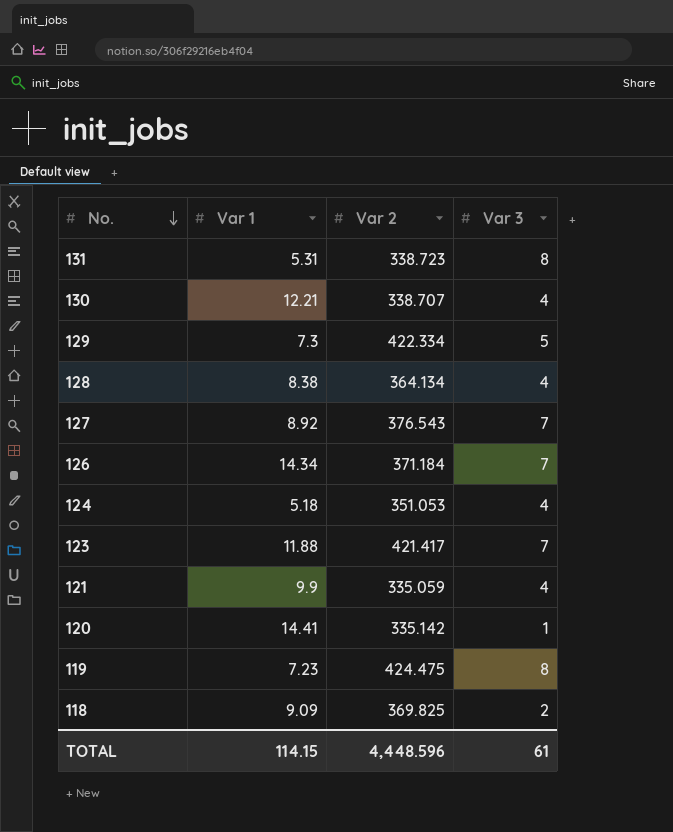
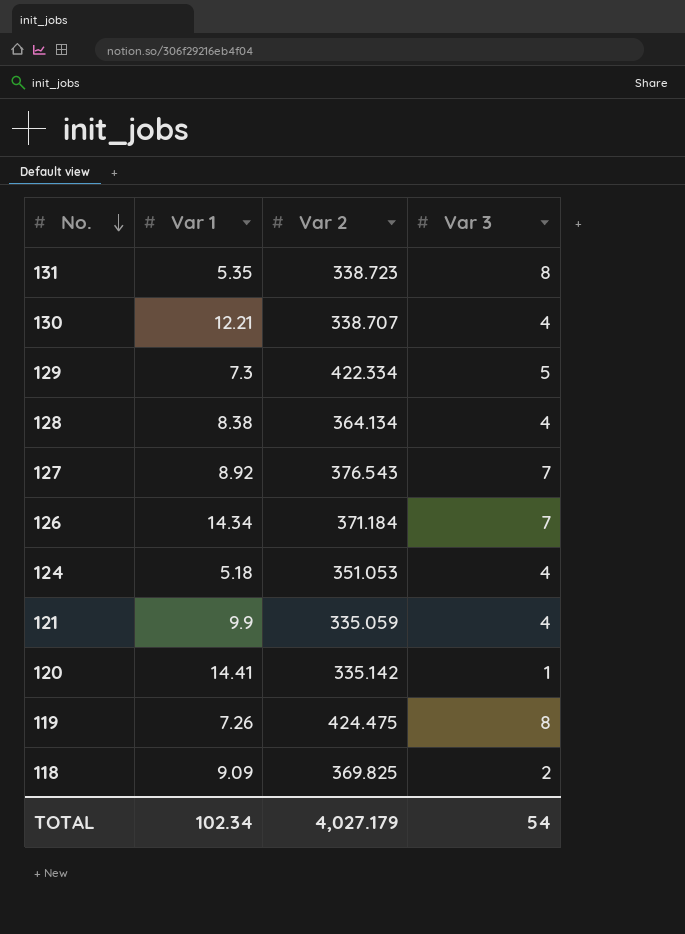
row 123: 11.88 | 421.417 | 7 -> none
131 | Var 1: 5.31 -> 5.35
119 | Var 1: 7.23 -> 7.26
TOTAL | Var 1: 114.15 -> 102.34
TOTAL | Var 2: 4,448.596 -> 4,027.179
TOTAL | Var 3: 61 -> 54

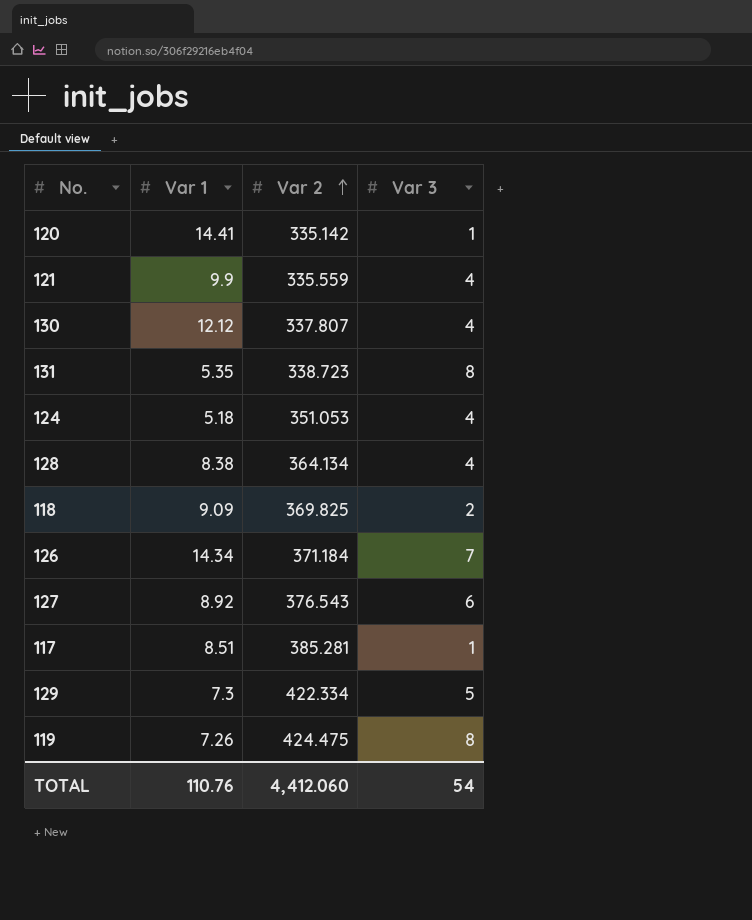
row order: No. descending -> Var 2 ascending
121 | Var 2: 335.059 -> 335.559
130 | Var 1: 12.21 -> 12.12
130 | Var 2: 338.707 -> 337.807
127 | Var 3: 7 -> 6
row 117: none -> 8.51 | 385.281 | 1
TOTAL | Var 1: 102.34 -> 110.76
TOTAL | Var 2: 4,027.179 -> 4,412.060

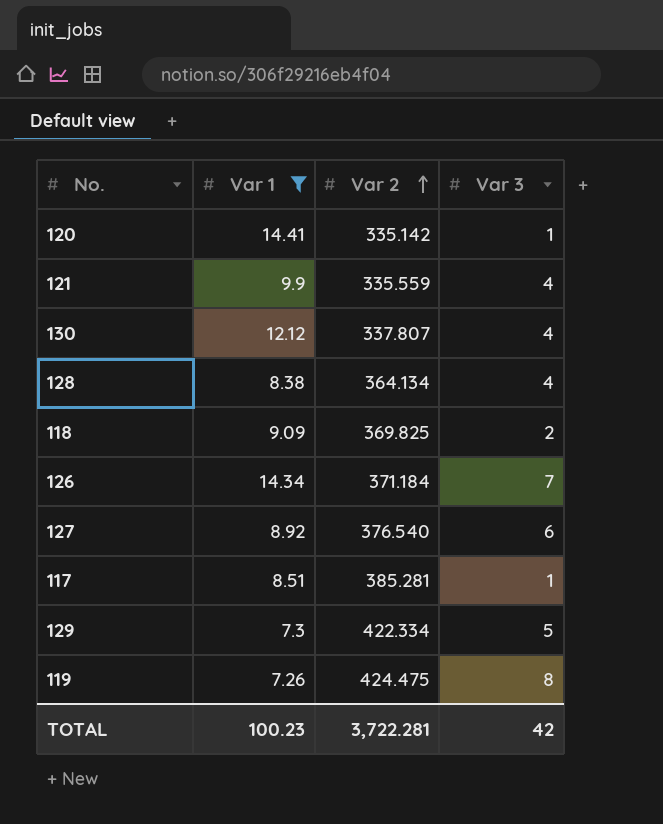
filter: none -> Var 1 >= 7.26
127 | Var 2: 376.543 -> 376.540
TOTAL | Var 1: 110.76 -> 100.23
TOTAL | Var 2: 4,412.060 -> 3,722.281
TOTAL | Var 3: 54 -> 42

